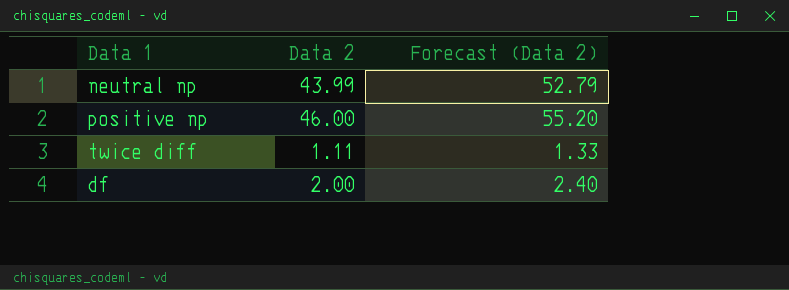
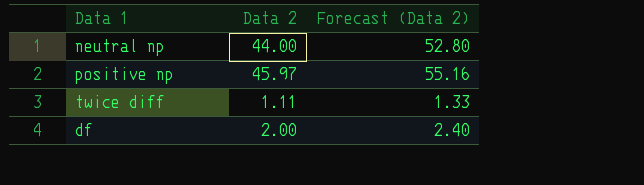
neutral np | Data 2: 43.99 -> 44.00
neutral np | Forecast (Data 2): 52.79 -> 52.80
positive np | Data 2: 46.00 -> 45.97
positive np | Forecast (Data 2): 55.20 -> 55.16

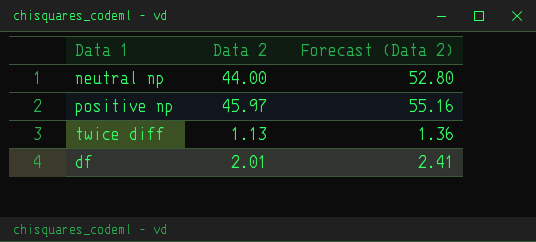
twice diff | Data 2: 1.11 -> 1.13
twice diff | Forecast (Data 2): 1.33 -> 1.36
df | Data 2: 2.00 -> 2.01
df | Forecast (Data 2): 2.40 -> 2.41

